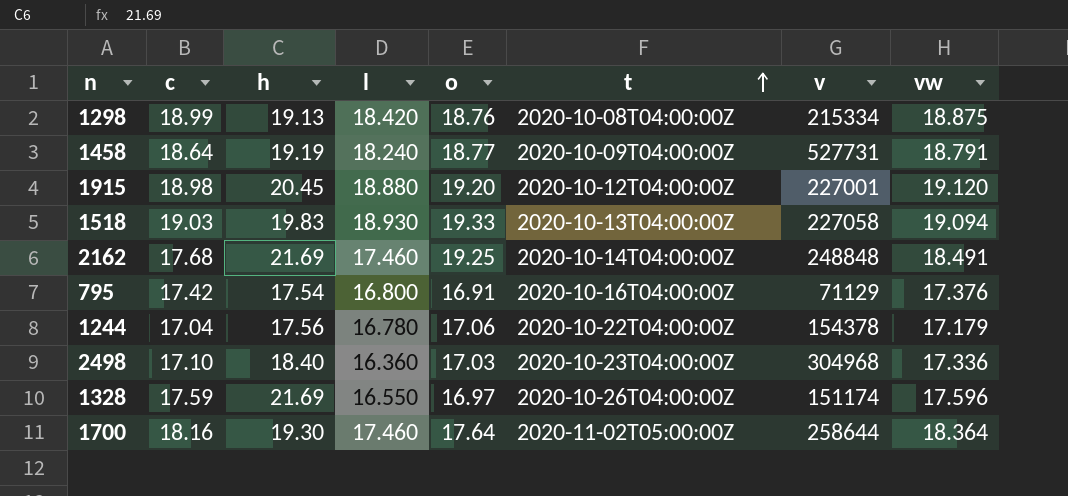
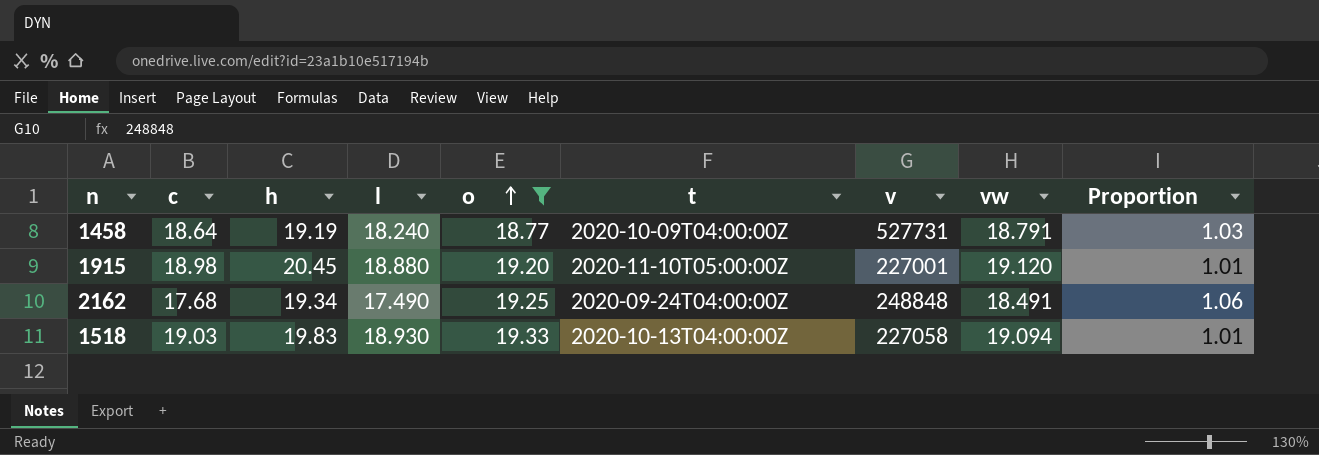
filter: none -> o >= 18.77
row order: t ascending -> o ascending
column Proportion | formula: none -> [vw] / [l]
1915 | t: 2020-10-12T04:00:00Z -> 2020-11-10T05:00:00Z
2162 | h: 21.69 -> 19.34
2162 | l: 17.460 -> 17.490
2162 | t: 2020-10-14T04:00:00Z -> 2020-09-24T04:00:00Z

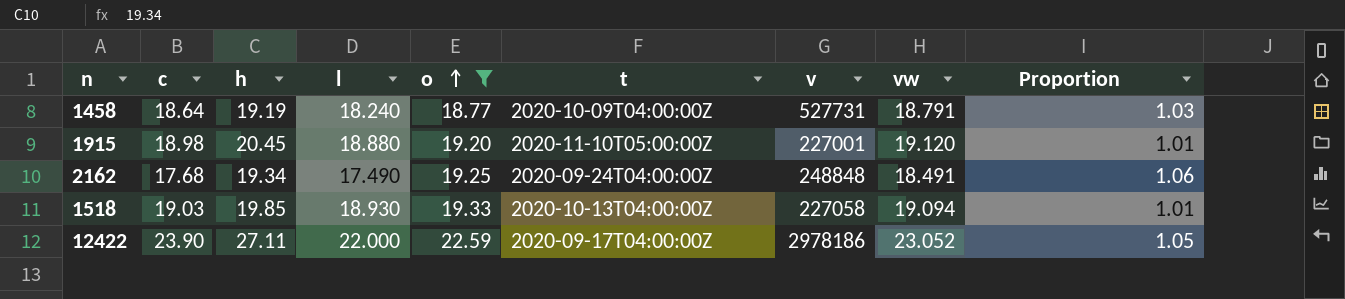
1518 | h: 19.83 -> 19.85
row 12422: none -> 23.90 | 27.11 | 22.000 | 22.59 | 2020-09-17T04:00:00Z | 2978186 | 23.052 | 1.05

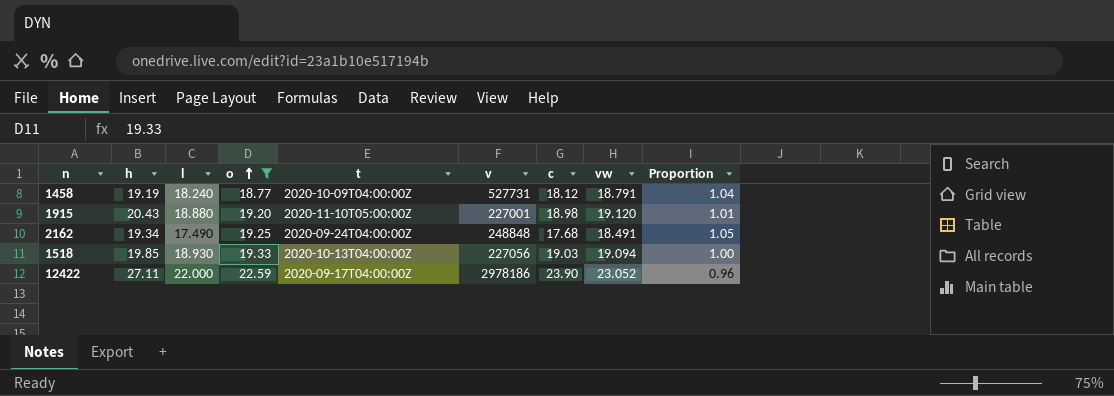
column c | position: 2 -> 7
column Proportion | formula: [vw] / [l] -> [vw] / [c]
1458 | c: 18.64 -> 18.12
1915 | h: 20.45 -> 20.43
1518 | v: 227058 -> 227056

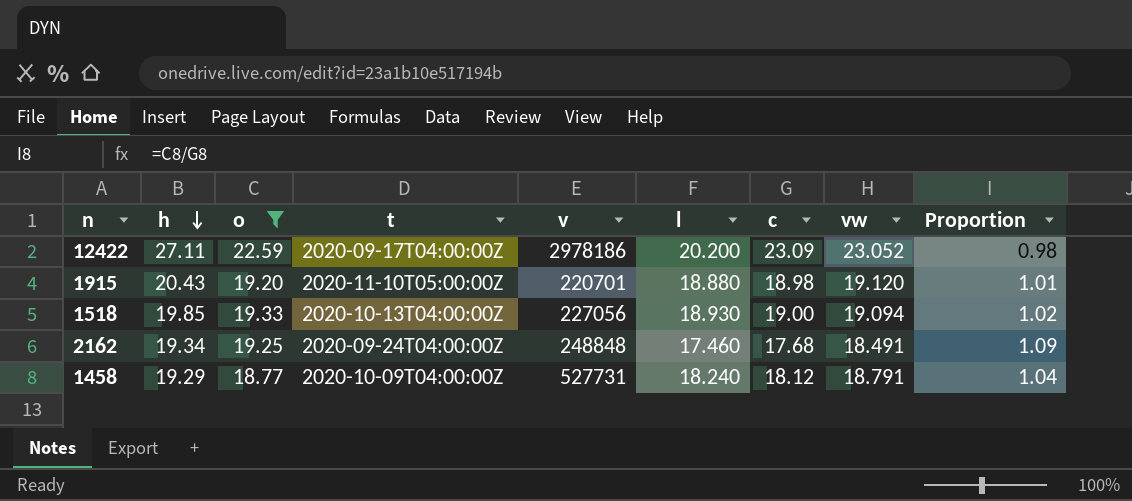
row order: o ascending -> h descending
column l | position: 3 -> 6
column Proportion | formula: [vw] / [c] -> [o] / [c]
12422 | l: 22.000 -> 20.200
12422 | c: 23.90 -> 23.09
1915 | v: 227001 -> 220701
1518 | c: 19.03 -> 19.00
2162 | l: 17.490 -> 17.460
1458 | h: 19.19 -> 19.29

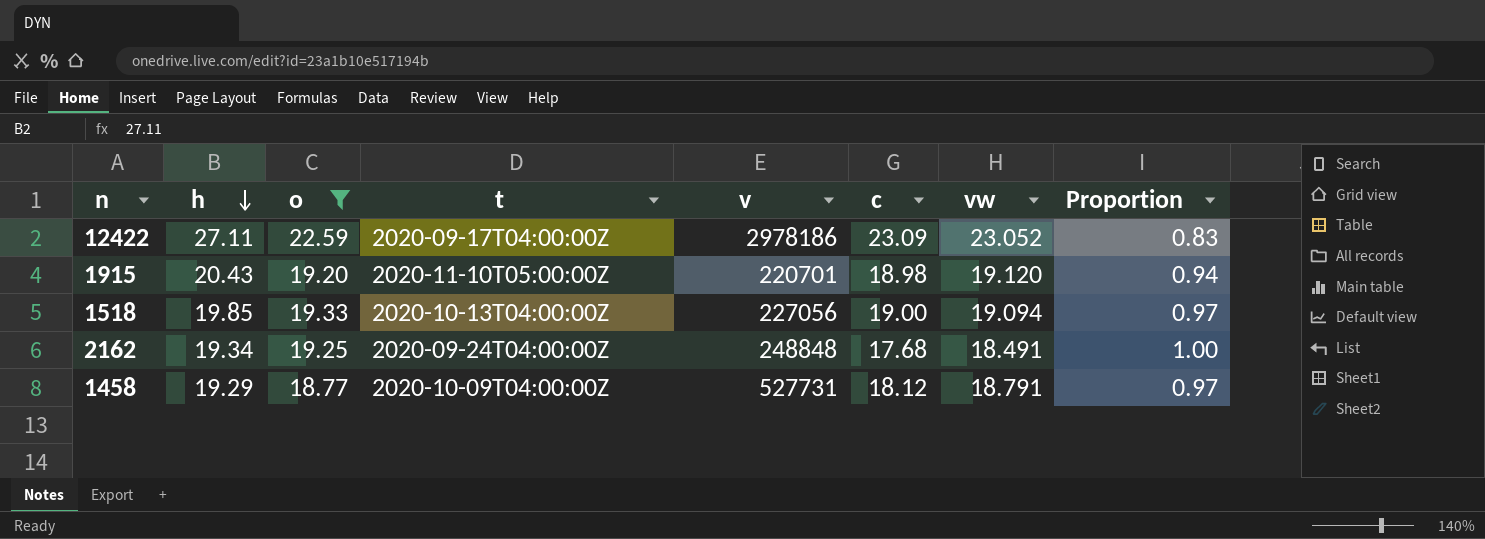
column l | position: 6 -> none
column Proportion | formula: [o] / [c] -> [o] / [h]

